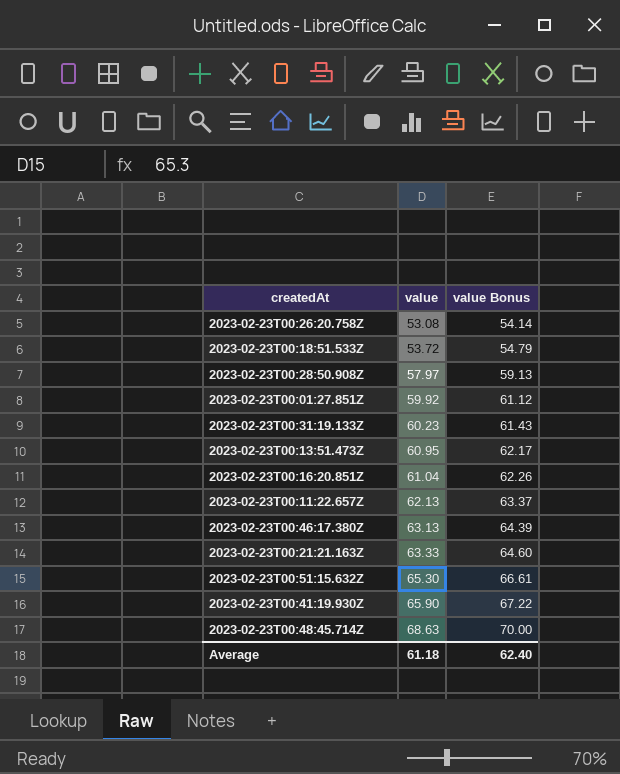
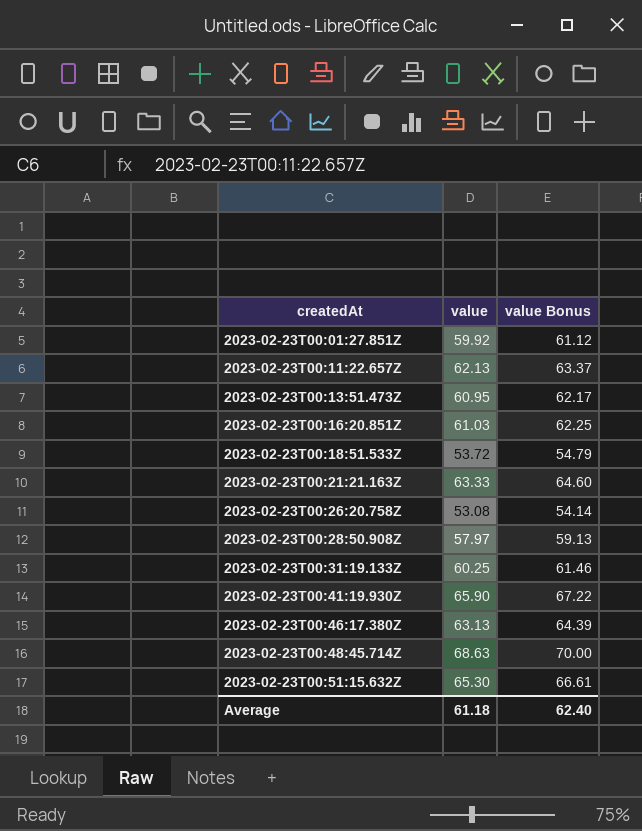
row order: value ascending -> createdAt ascending
2023-02-23T00:16:20.851Z | value: 61.04 -> 61.03
2023-02-23T00:16:20.851Z | value Bonus: 62.26 -> 62.25
2023-02-23T00:31:19.133Z | value: 60.23 -> 60.25
2023-02-23T00:31:19.133Z | value Bonus: 61.43 -> 61.46

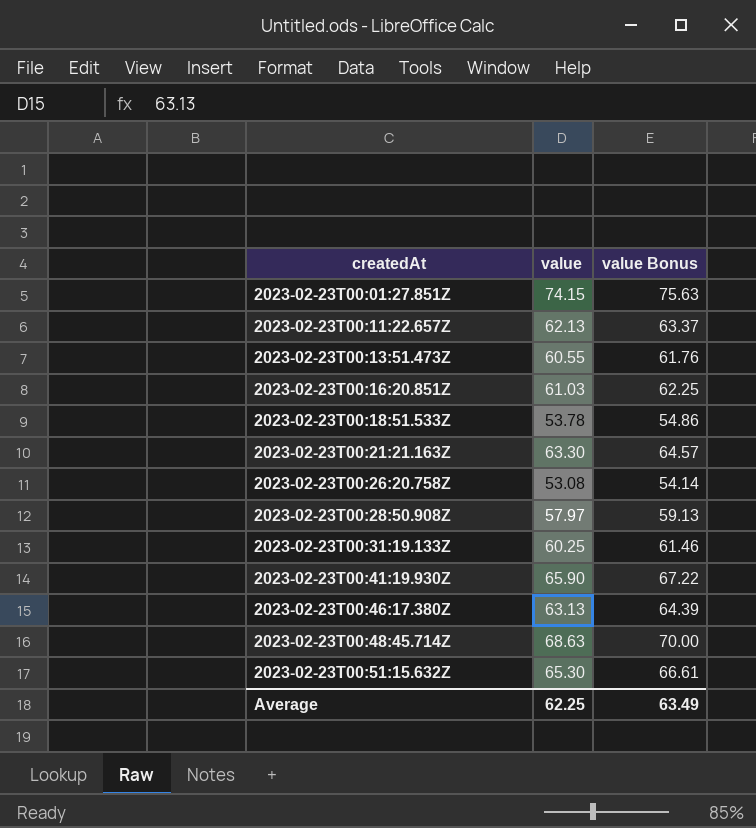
2023-02-23T00:01:27.851Z | value: 59.92 -> 74.15
2023-02-23T00:01:27.851Z | value Bonus: 61.12 -> 75.63
2023-02-23T00:13:51.473Z | value: 60.95 -> 60.55
2023-02-23T00:13:51.473Z | value Bonus: 62.17 -> 61.76
2023-02-23T00:18:51.533Z | value: 53.72 -> 53.78
2023-02-23T00:18:51.533Z | value Bonus: 54.79 -> 54.86
2023-02-23T00:21:21.163Z | value: 63.33 -> 63.30
2023-02-23T00:21:21.163Z | value Bonus: 64.60 -> 64.57
Average | value: 61.18 -> 62.25
Average | value Bonus: 62.40 -> 63.49

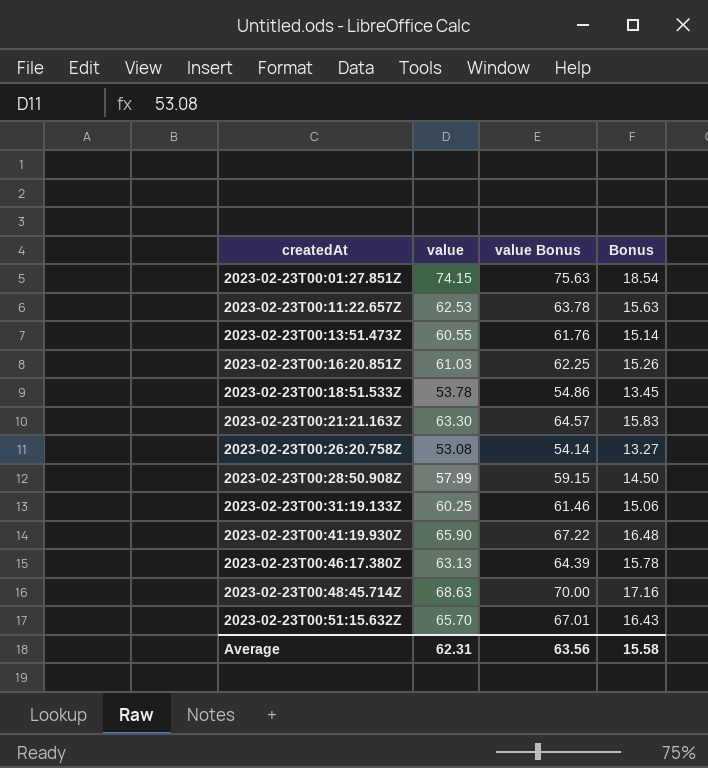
column Bonus | formula: none -> [value] * 0.25
2023-02-23T00:11:22.657Z | value: 62.13 -> 62.53
2023-02-23T00:11:22.657Z | value Bonus: 63.37 -> 63.78
2023-02-23T00:28:50.908Z | value: 57.97 -> 57.99
2023-02-23T00:28:50.908Z | value Bonus: 59.13 -> 59.15
2023-02-23T00:51:15.632Z | value: 65.30 -> 65.70
2023-02-23T00:51:15.632Z | value Bonus: 66.61 -> 67.01
Average | value: 62.25 -> 62.31
Average | value Bonus: 63.49 -> 63.56

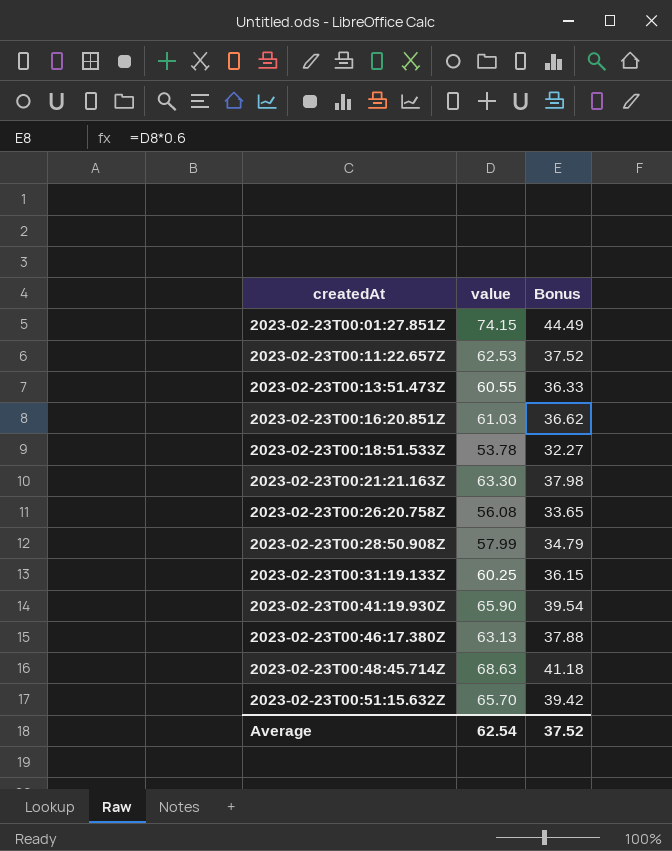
column value Bonus | formula: [value] * 1.02 -> none
column Bonus | formula: [value] * 0.25 -> [value] * 0.6
2023-02-23T00:26:20.758Z | value: 53.08 -> 56.08
Average | value: 62.31 -> 62.54
Average | Bonus: 15.58 -> 37.52

